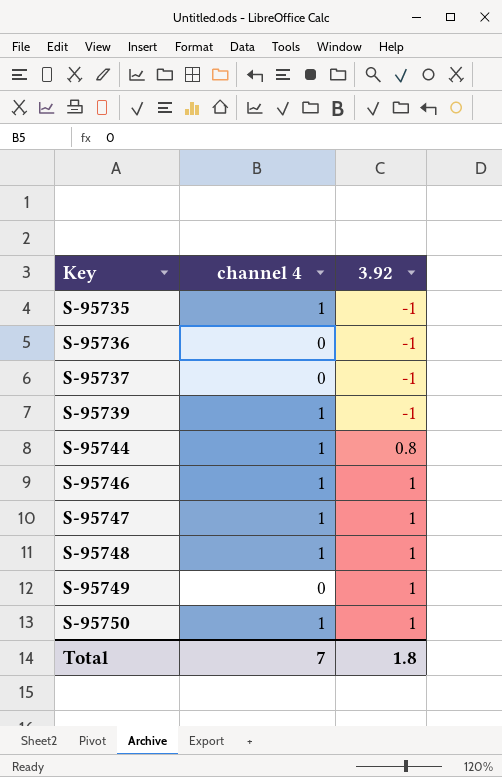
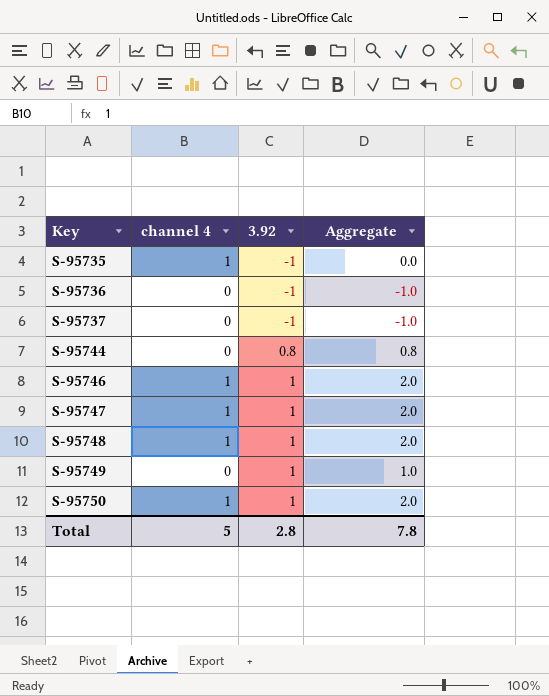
column Aggregate | formula: none -> [channel 4] + [3.92]
row S-95739: 1 | -1 -> none
S-95744 | channel 4: 1 -> 0
Total | channel 4: 7 -> 5
Total | 3.92: 1.8 -> 2.8

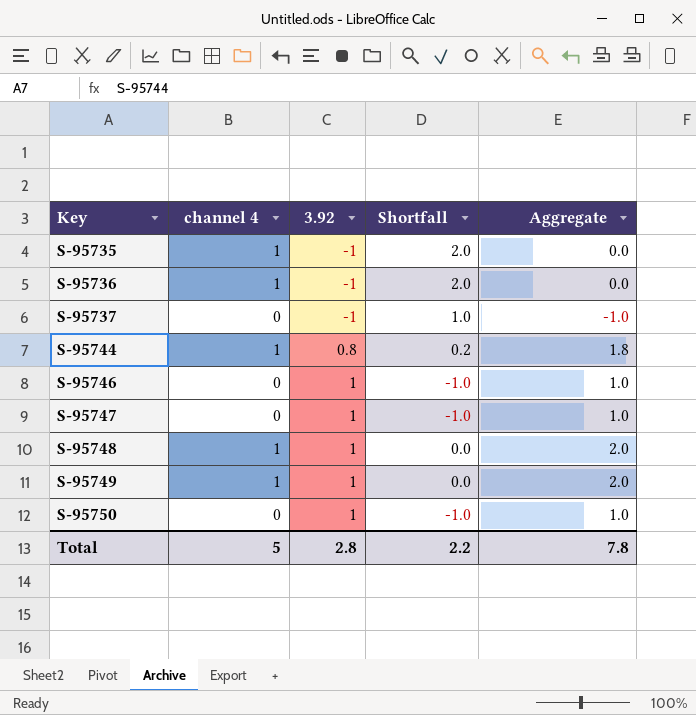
column Shortfall | formula: none -> [channel 4] - [3.92]
S-95736 | channel 4: 0 -> 1
S-95736 | Aggregate: -1.0 -> 0.0
S-95744 | channel 4: 0 -> 1
S-95744 | Aggregate: 0.8 -> 1.8
S-95746 | channel 4: 1 -> 0
S-95746 | Aggregate: 2.0 -> 1.0
S-95747 | channel 4: 1 -> 0
S-95747 | Aggregate: 2.0 -> 1.0
S-95749 | channel 4: 0 -> 1
S-95749 | Aggregate: 1.0 -> 2.0
S-95750 | channel 4: 1 -> 0
S-95750 | Aggregate: 2.0 -> 1.0

